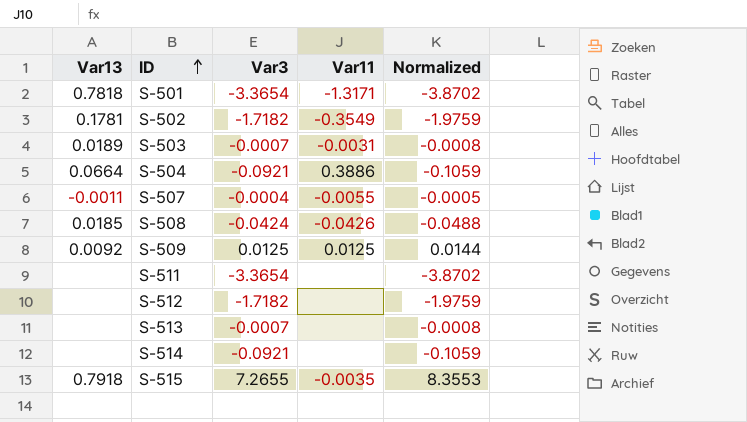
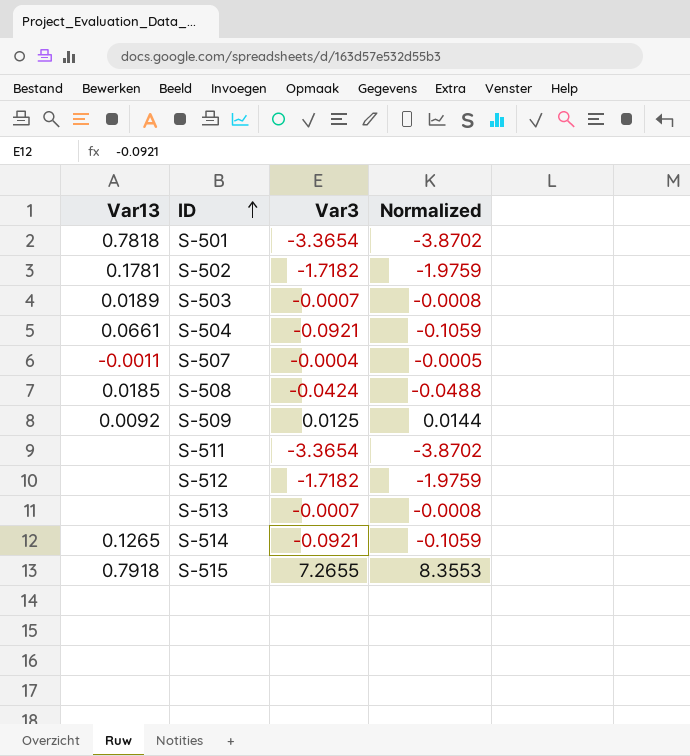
column Var11 | position: 4 -> none
S-504 | Var13: 0.0664 -> 0.0661
S-514 | Var13: none -> 0.1265

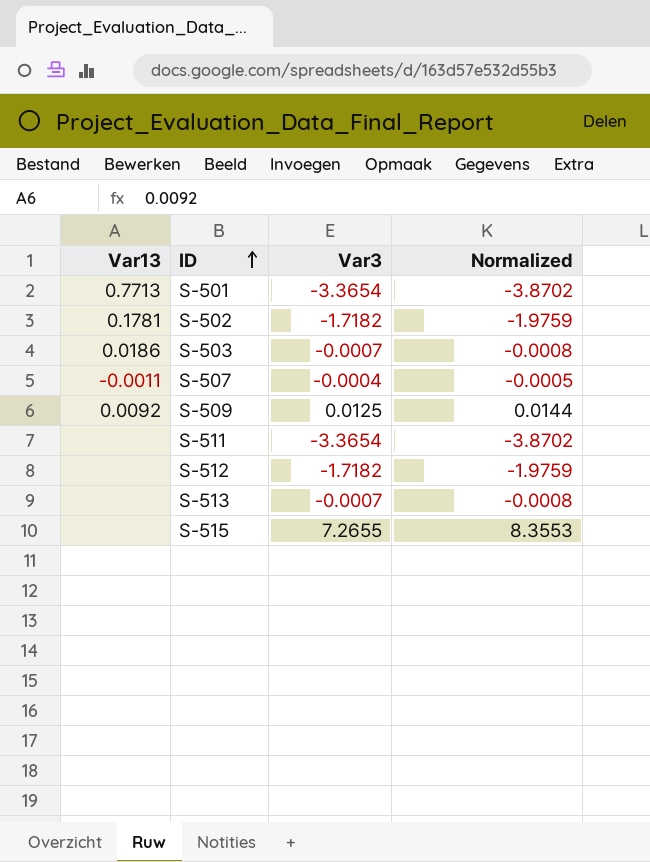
row S-504: 0.0661 | -0.0921 | -0.1059 -> none
row S-508: 0.0185 | -0.0424 | -0.0488 -> none
row S-514: 0.1265 | -0.0921 | -0.1059 -> none
S-501 | Var13: 0.7818 -> 0.7713
S-503 | Var13: 0.0189 -> 0.0186
S-515 | Var13: 0.7918 -> none

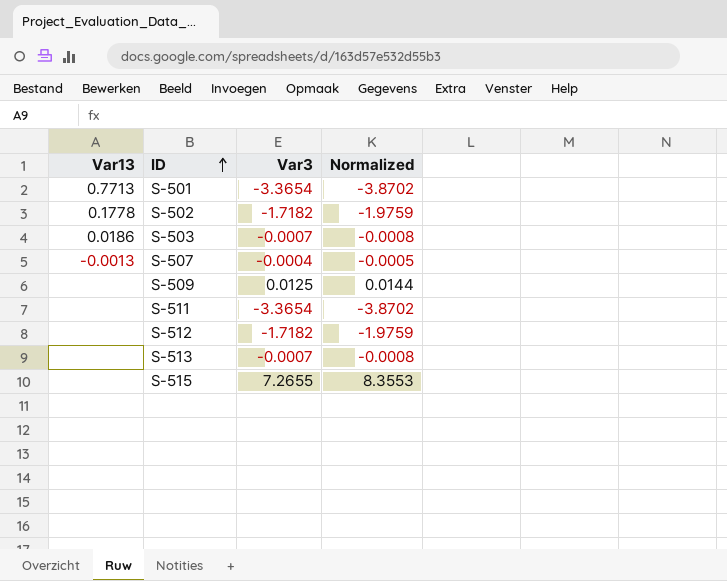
S-502 | Var13: 0.1781 -> 0.1778
S-507 | Var13: -0.0011 -> -0.0013
S-509 | Var13: 0.0092 -> none

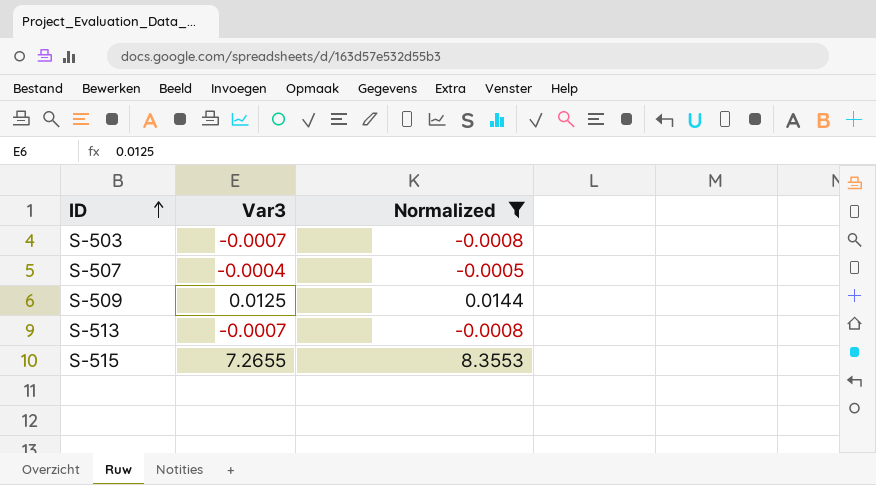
filter: none -> Normalized >= -0.0008
column Var13 | position: 1 -> none

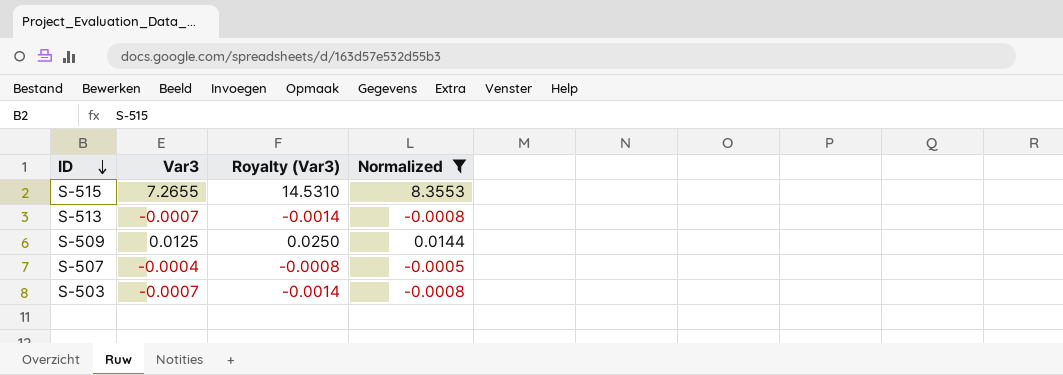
row order: ID ascending -> ID descending
column Royalty (Var3) | formula: none -> [Var3] * 2

